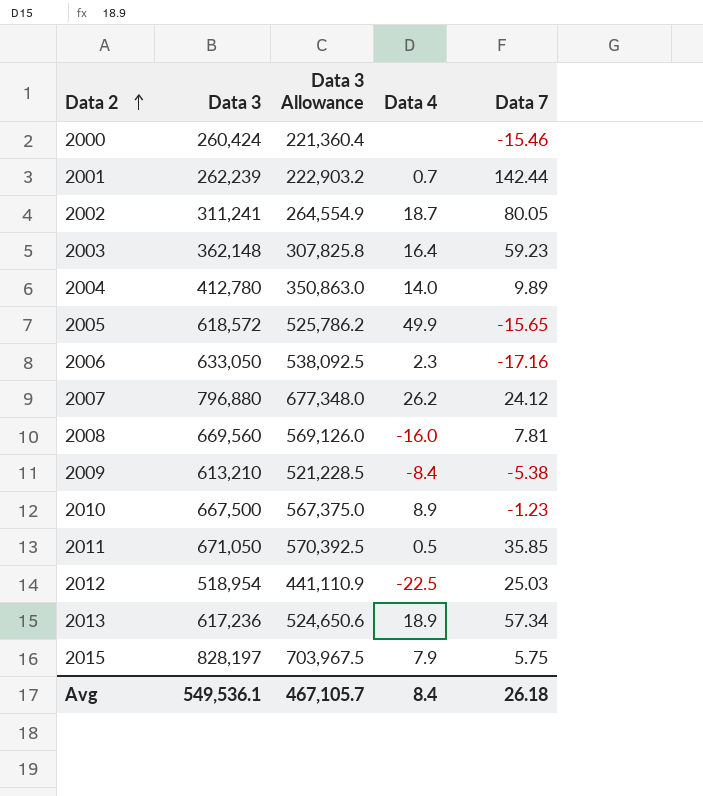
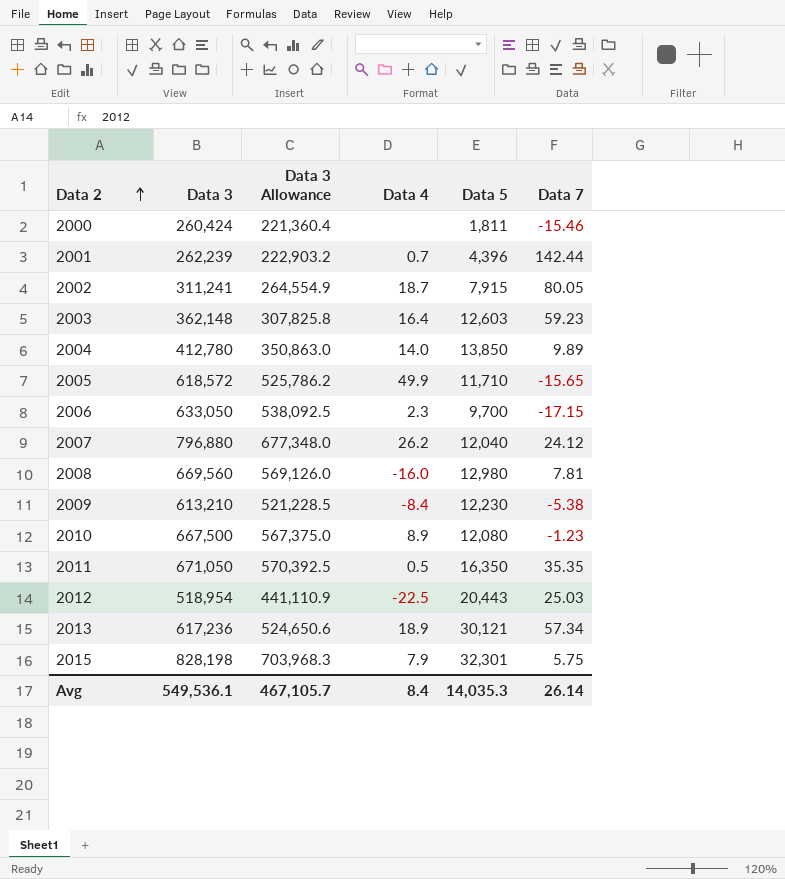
column Data 5 | position: none -> 5
2006 | Data 7: -17.16 -> -17.15
2011 | Data 7: 35.85 -> 35.35
2015 | Data 3: 828,197 -> 828,198
2015 | Data 3 Allowance: 703,967.5 -> 703,968.3
Avg | Data 7: 26.18 -> 26.14

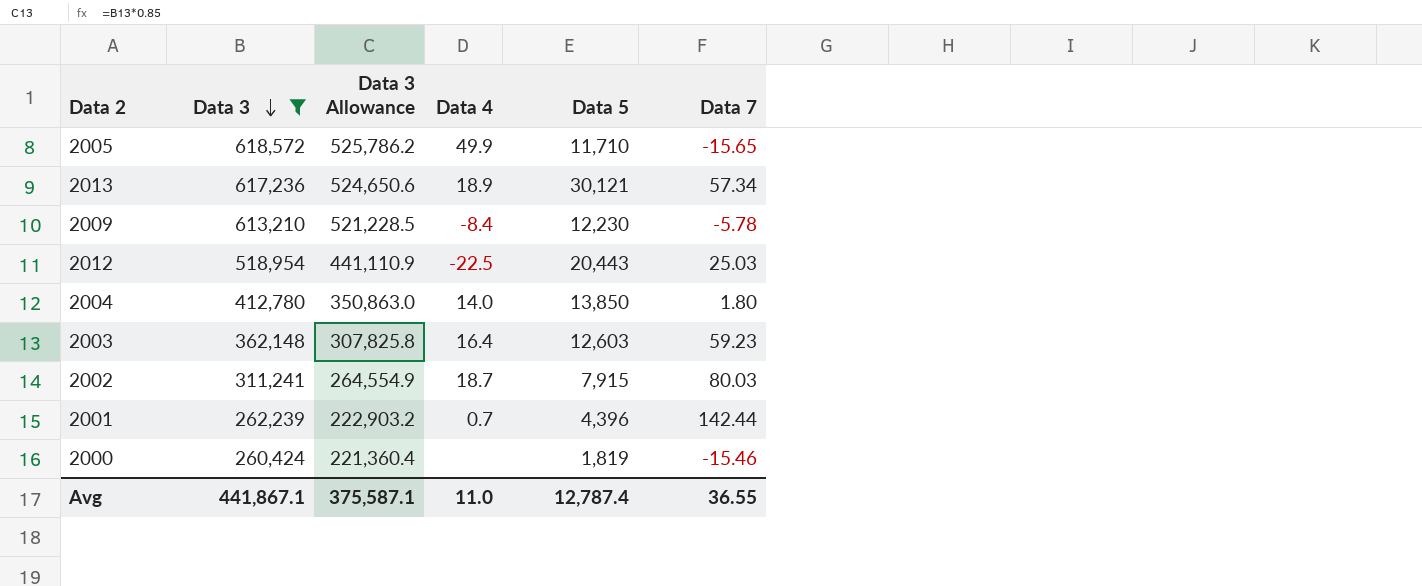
filter: none -> Data 3 <= 618,572
row order: Data 2 ascending -> Data 3 descending
2009 | Data 7: -5.38 -> -5.78
2004 | Data 7: 9.89 -> 1.80
2002 | Data 7: 80.05 -> 80.03
2000 | Data 5: 1,811 -> 1,819
Avg | Data 3: 549,536.1 -> 441,867.1
Avg | Data 3 Allowance: 467,105.7 -> 375,587.1
Avg | Data 4: 8.4 -> 11.0
Avg | Data 5: 14,035.3 -> 12,787.4
Avg | Data 7: 26.14 -> 36.55

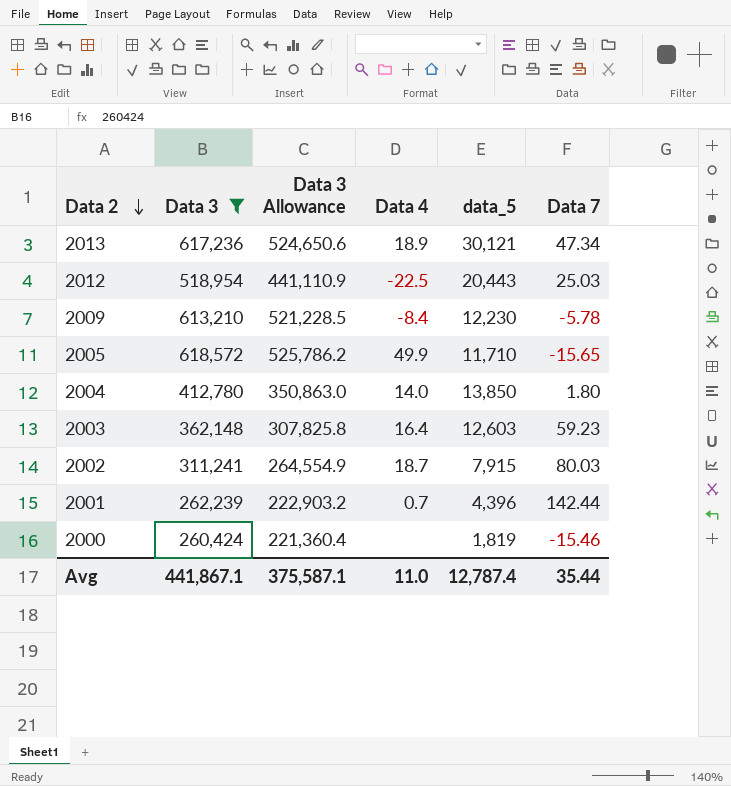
row order: Data 3 descending -> Data 2 descending
column name: Data 5 -> data_5
2013 | Data 7: 57.34 -> 47.34
Avg | Data 7: 36.55 -> 35.44

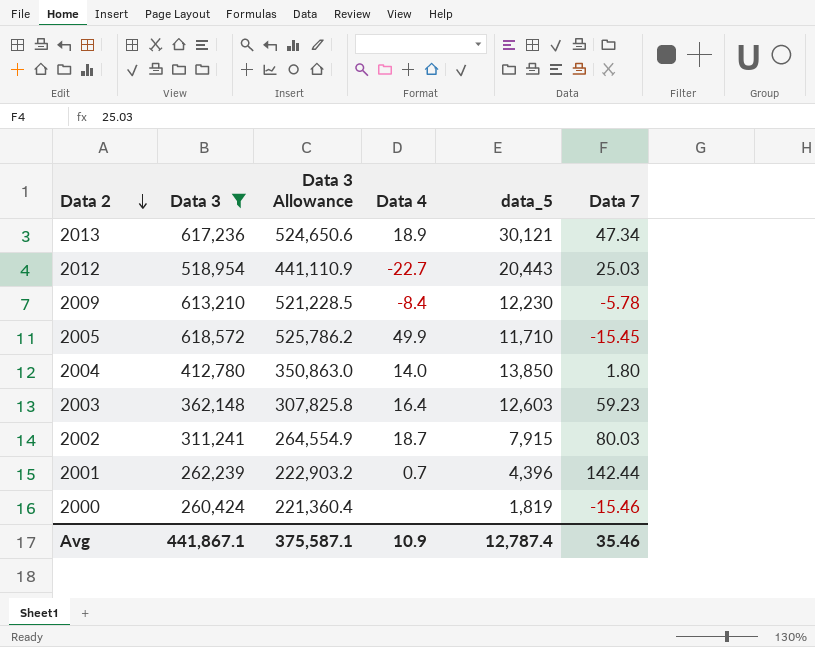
2012 | Data 4: -22.5 -> -22.7
2005 | Data 7: -15.65 -> -15.45
Avg | Data 4: 11.0 -> 10.9
Avg | Data 7: 35.44 -> 35.46

